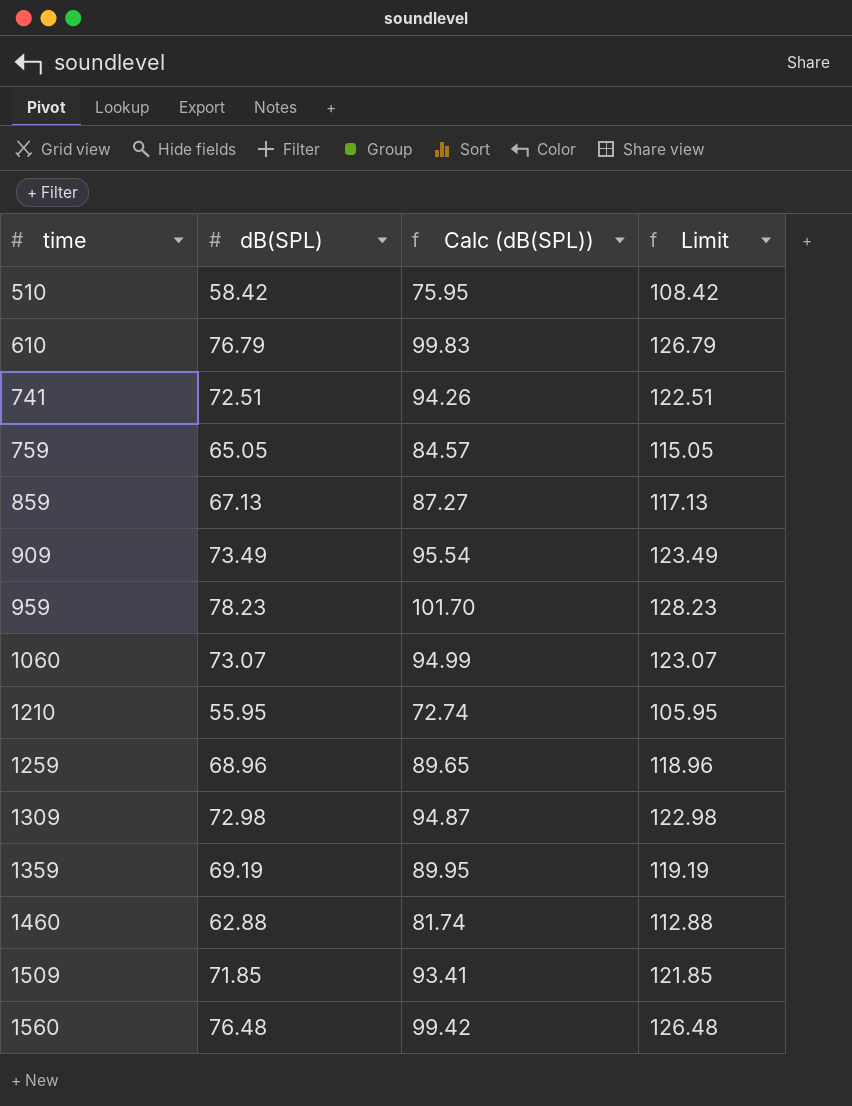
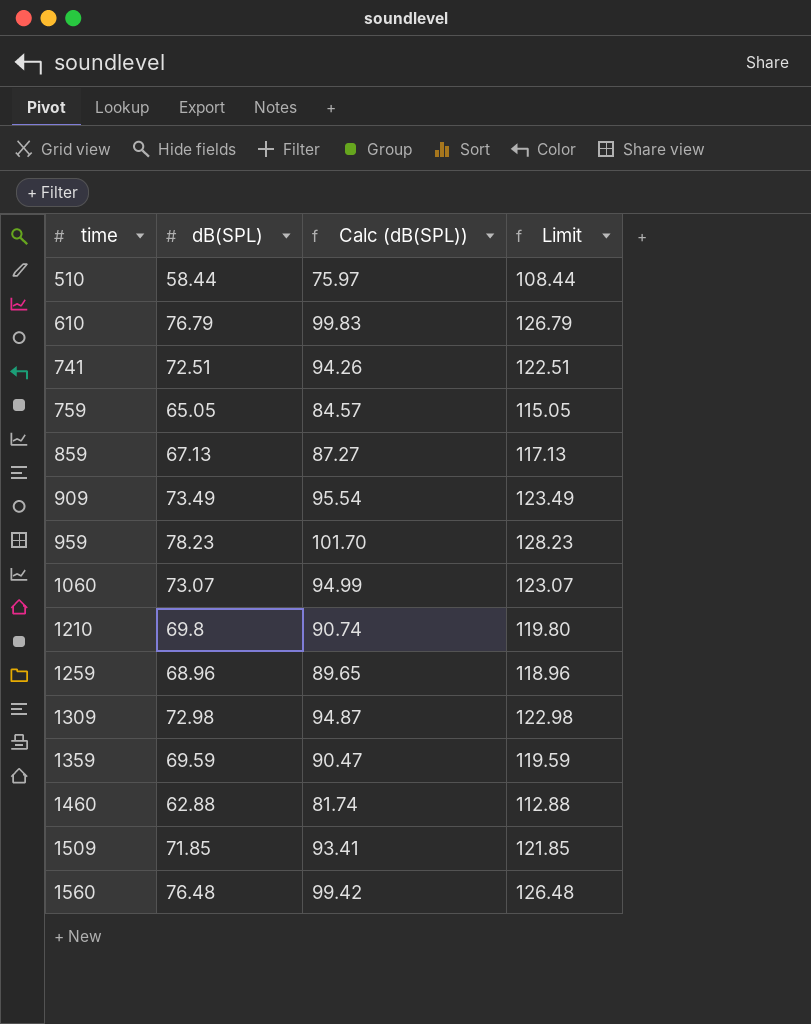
510 | dB(SPL): 58.42 -> 58.44
510 | Calc (dB(SPL)): 75.95 -> 75.97
510 | Limit: 108.42 -> 108.44
1210 | dB(SPL): 55.95 -> 69.8
1210 | Calc (dB(SPL)): 72.74 -> 90.74
1210 | Limit: 105.95 -> 119.80
1359 | dB(SPL): 69.19 -> 69.59
1359 | Calc (dB(SPL)): 89.95 -> 90.47
1359 | Limit: 119.19 -> 119.59

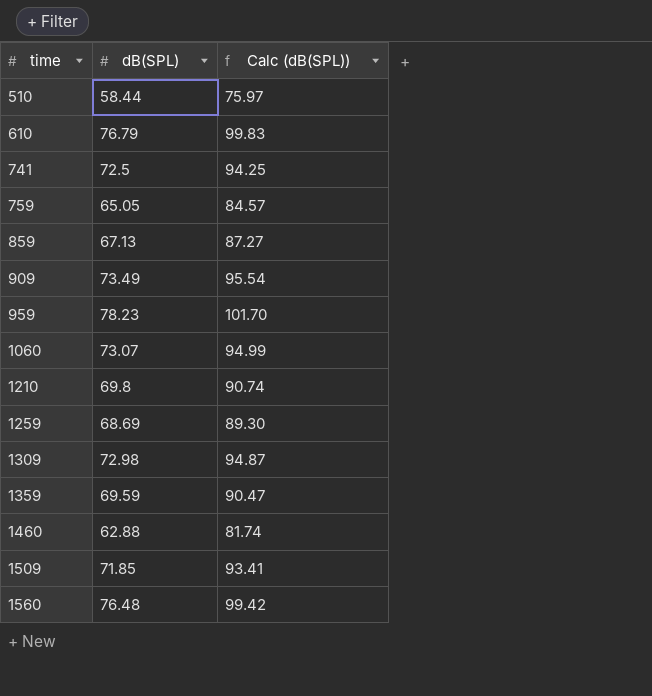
column Limit | formula: [dB(SPL)] + 50 -> none
741 | dB(SPL): 72.51 -> 72.5
741 | Calc (dB(SPL)): 94.26 -> 94.25
1259 | dB(SPL): 68.96 -> 68.69
1259 | Calc (dB(SPL)): 89.65 -> 89.30

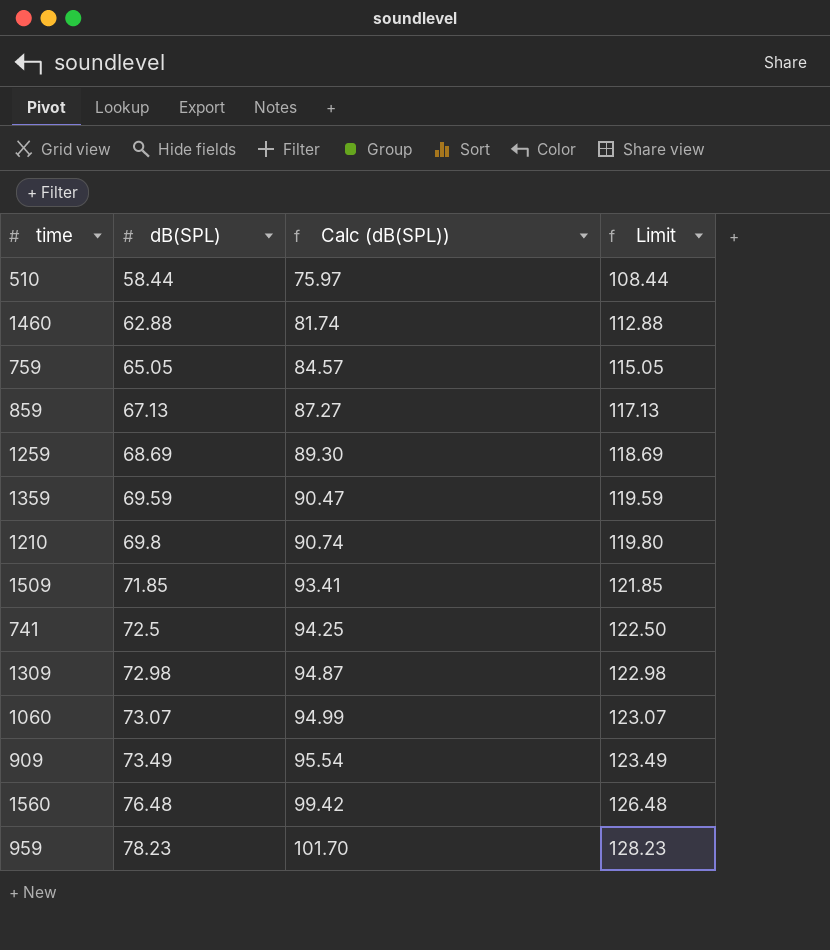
row order: time ascending -> dB(SPL) ascending
column Limit | formula: none -> [dB(SPL)] + 50
row 610: 76.79 | 99.83 -> none

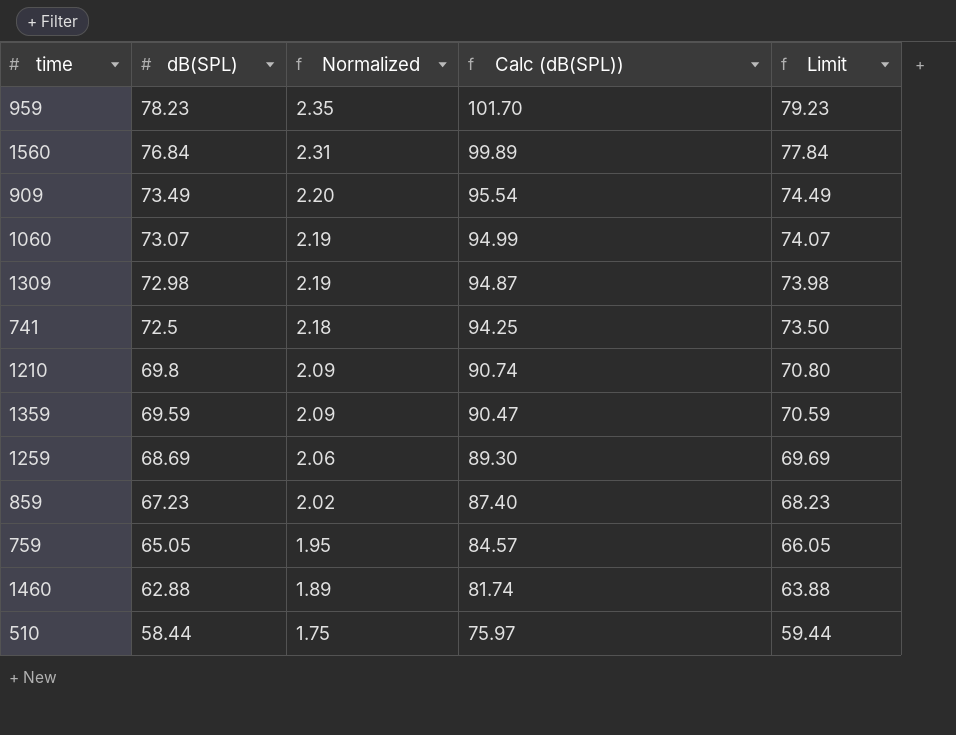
row order: dB(SPL) ascending -> dB(SPL) descending
column Normalized | formula: none -> [dB(SPL)] * 0.03
column Limit | formula: [dB(SPL)] + 50 -> [dB(SPL)] + 1
row 1509: 71.85 | 93.41 | 121.85 -> none
1560 | dB(SPL): 76.48 -> 76.84
1560 | Calc (dB(SPL)): 99.42 -> 99.89
859 | dB(SPL): 67.13 -> 67.23
859 | Calc (dB(SPL)): 87.27 -> 87.40

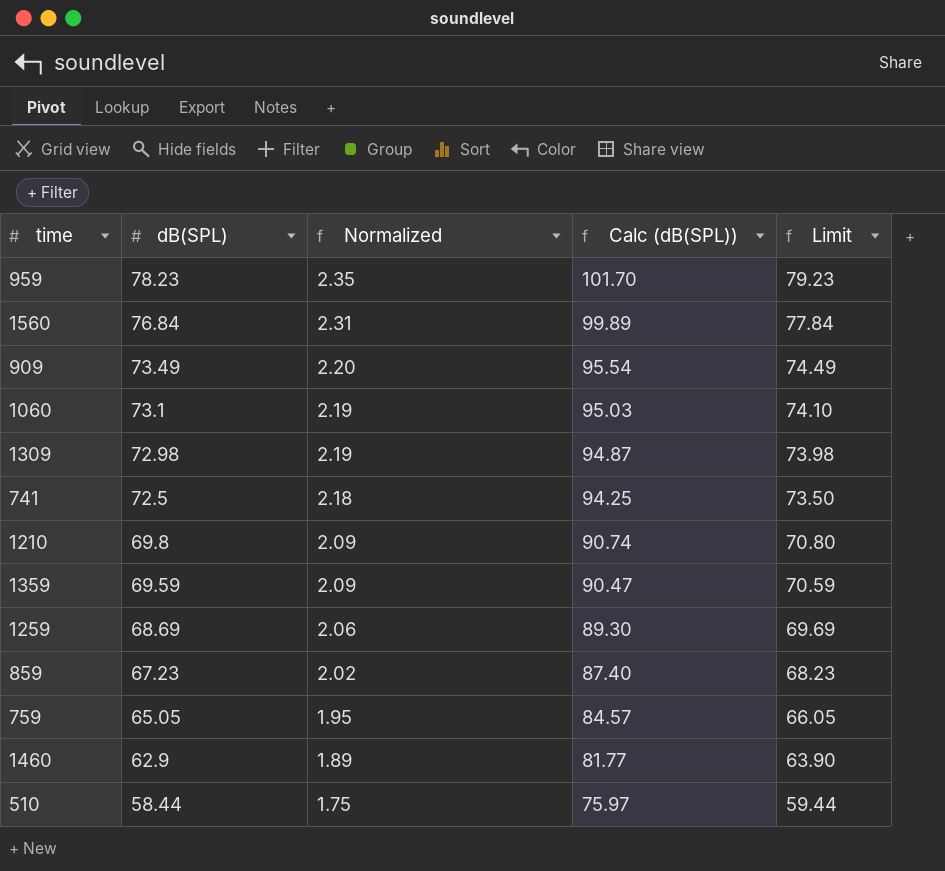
1060 | dB(SPL): 73.07 -> 73.1
1060 | Calc (dB(SPL)): 94.99 -> 95.03
1060 | Limit: 74.07 -> 74.10
1460 | dB(SPL): 62.88 -> 62.9
1460 | Calc (dB(SPL)): 81.74 -> 81.77
1460 | Limit: 63.88 -> 63.90

